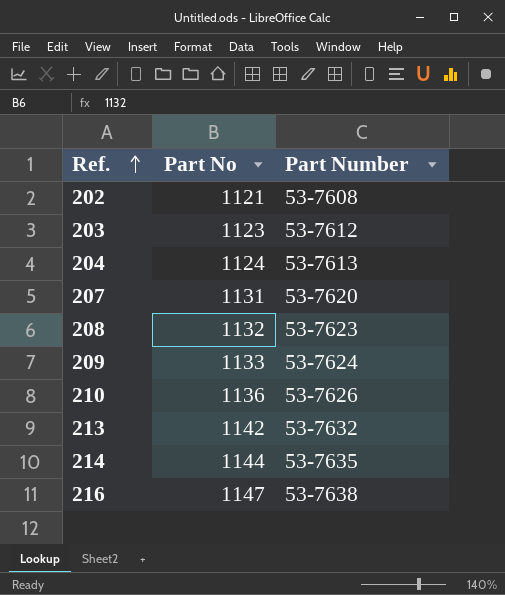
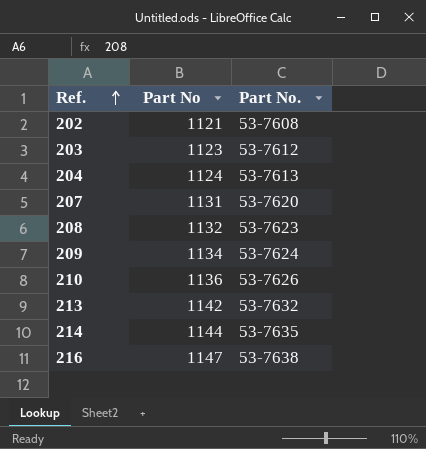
column name: Part Number -> Part No.
209 | Part No: 1133 -> 1134

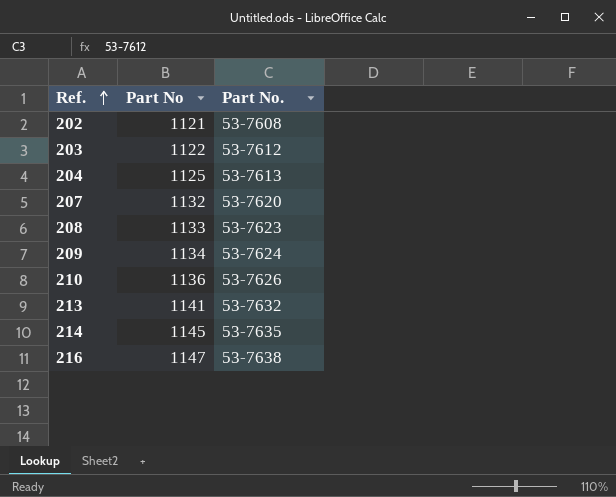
203 | Part No: 1123 -> 1122
204 | Part No: 1124 -> 1125
207 | Part No: 1131 -> 1132
208 | Part No: 1132 -> 1133
213 | Part No: 1142 -> 1141
214 | Part No: 1144 -> 1145

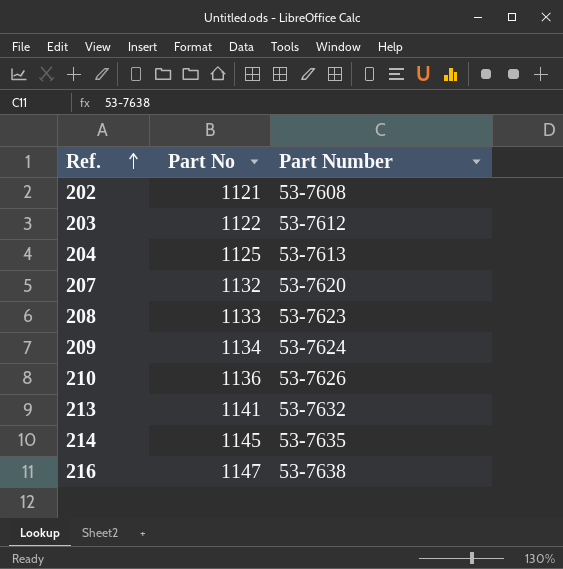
column name: Part No. -> Part Number

